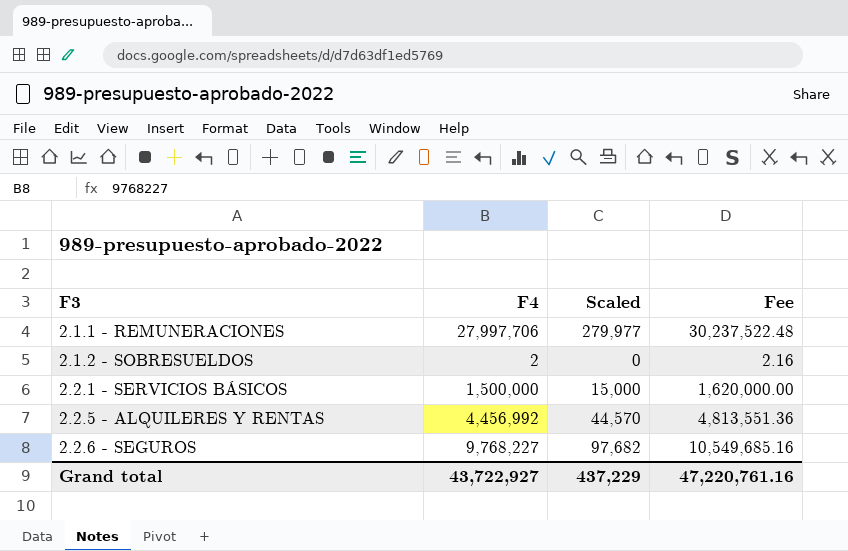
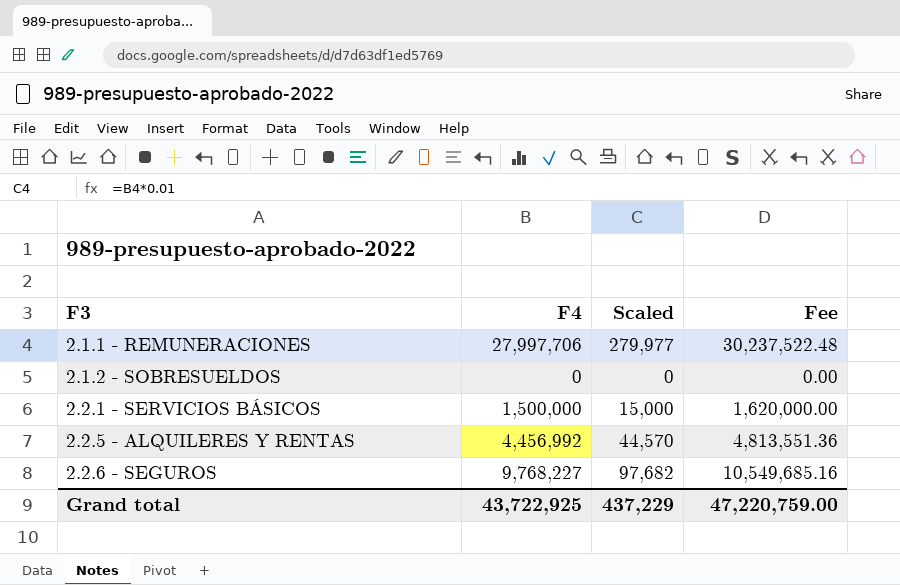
2.1.2 - SOBRESUELDOS | F4: 2 -> 0
2.1.2 - SOBRESUELDOS | Fee: 2.16 -> 0.00
Grand total | F4: 43,722,927 -> 43,722,925
Grand total | Fee: 47,220,761.16 -> 47,220,759.00

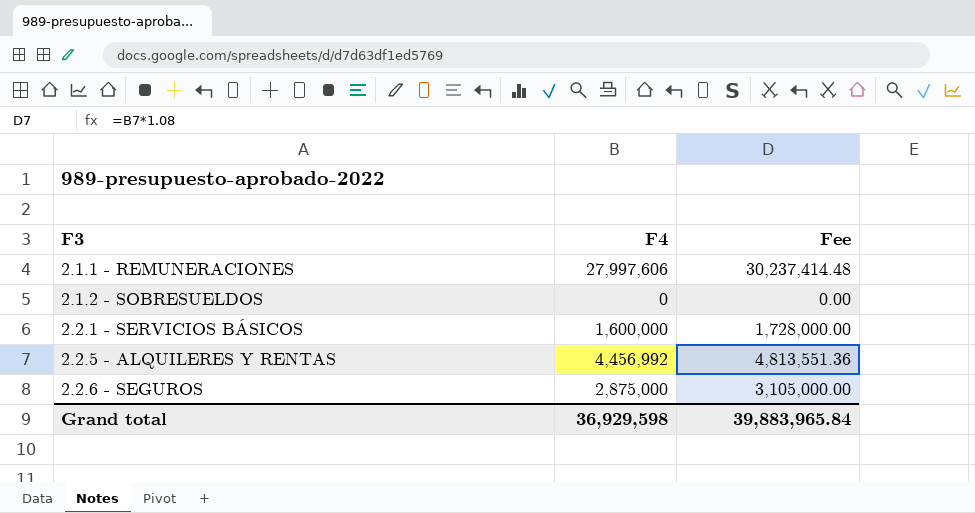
column Scaled | formula: [F4] * 0.01 -> none
2.1.1 - REMUNERACIONES | F4: 27,997,706 -> 27,997,606
2.1.1 - REMUNERACIONES | Fee: 30,237,522.48 -> 30,237,414.48
2.2.1 - SERVICIOS BÁSICOS | F4: 1,500,000 -> 1,600,000
2.2.1 - SERVICIOS BÁSICOS | Fee: 1,620,000.00 -> 1,728,000.00
2.2.6 - SEGUROS | F4: 9,768,227 -> 2,875,000
2.2.6 - SEGUROS | Fee: 10,549,685.16 -> 3,105,000.00
Grand total | F4: 43,722,925 -> 36,929,598
Grand total | Fee: 47,220,759.00 -> 39,883,965.84

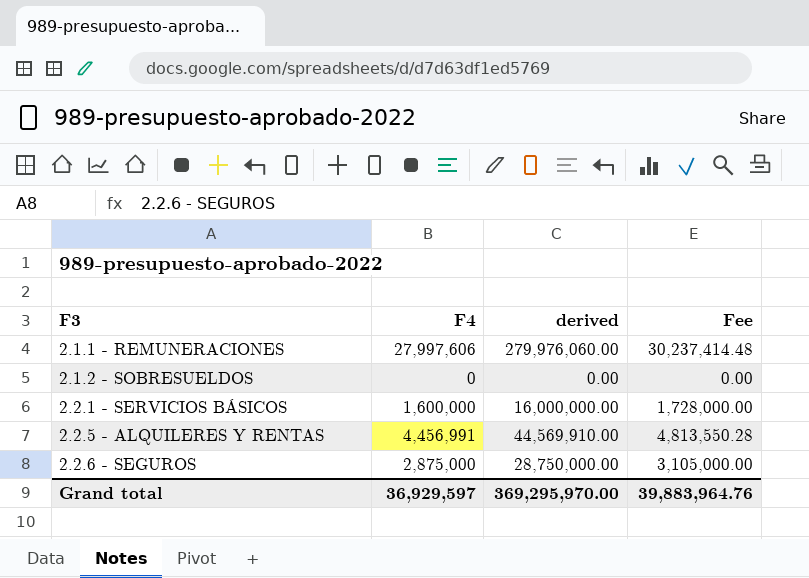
column derived | formula: none -> [F4] * 10
2.2.5 - ALQUILERES Y RENTAS | F4: 4,456,992 -> 4,456,991
2.2.5 - ALQUILERES Y RENTAS | Fee: 4,813,551.36 -> 4,813,550.28
Grand total | F4: 36,929,598 -> 36,929,597
Grand total | Fee: 39,883,965.84 -> 39,883,964.76

